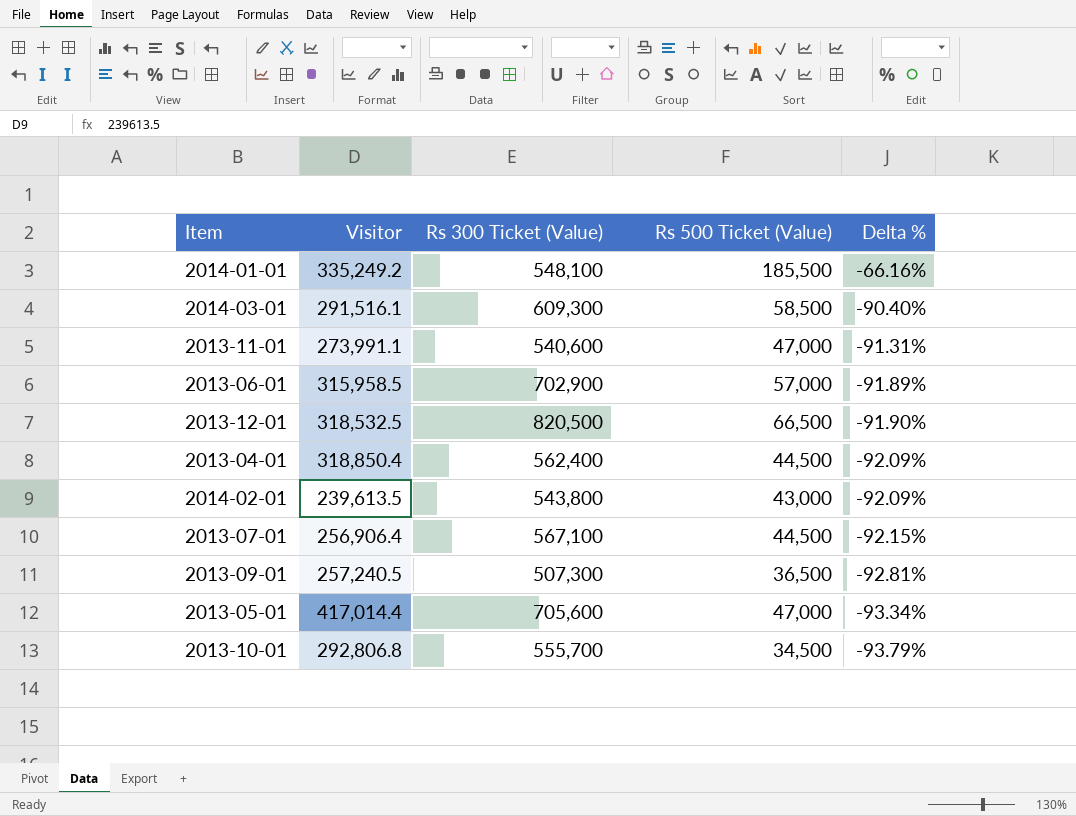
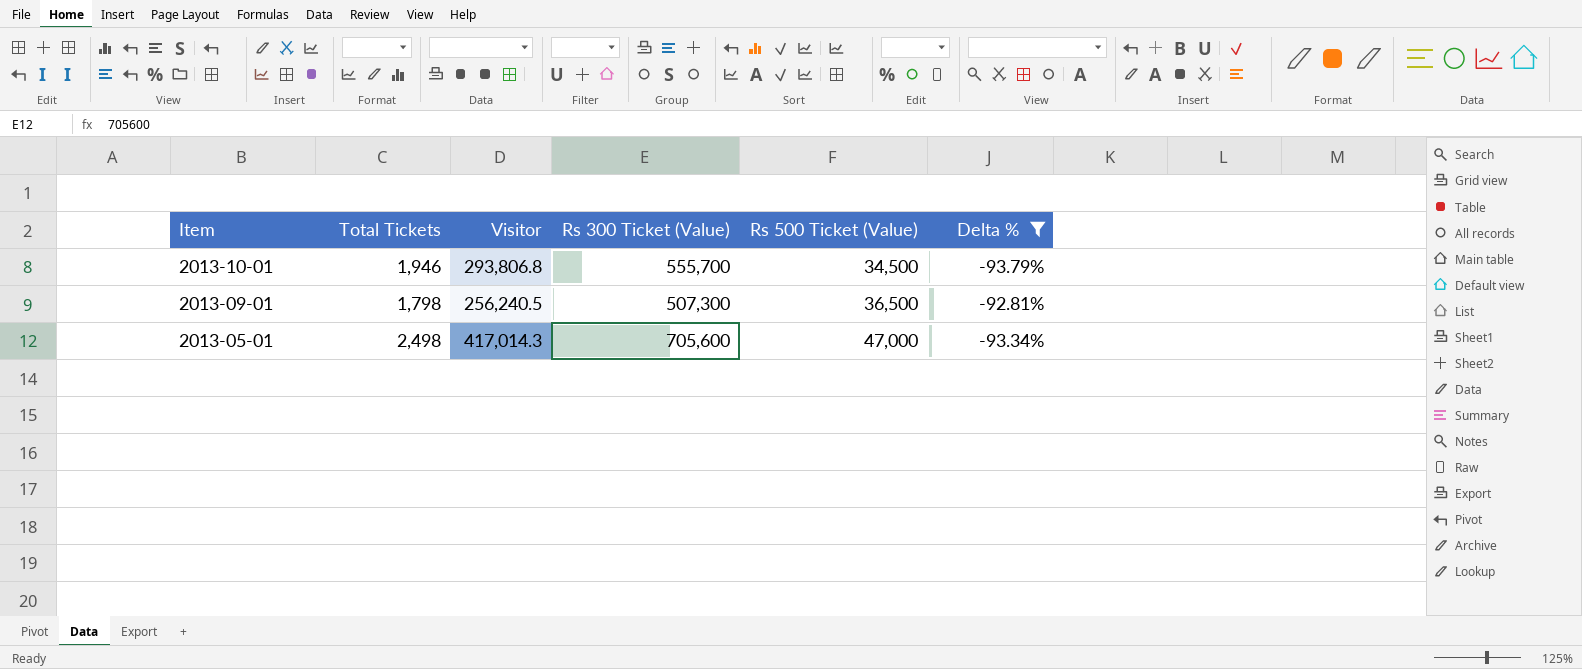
filter: none -> Delta % <= -92.81%
row order: Delta % descending -> Item descending
column Total Tickets | position: none -> 2
2013-10-01 | Visitor: 292,806.8 -> 293,806.8
2013-09-01 | Visitor: 257,240.5 -> 256,240.5
2013-05-01 | Visitor: 417,014.4 -> 417,014.3

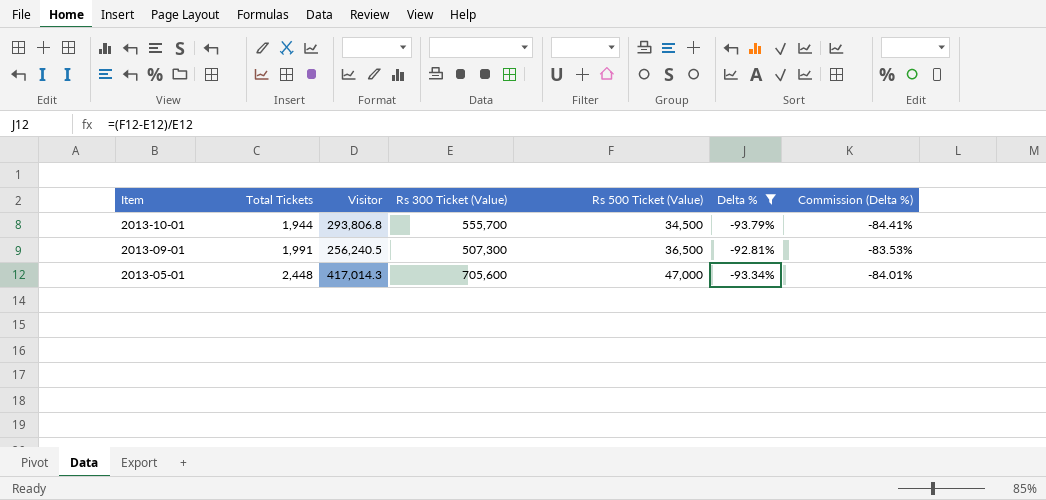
column Commission (Delta %) | formula: none -> [Delta %] * 0.9
2013-10-01 | Total Tickets: 1,946 -> 1,944
2013-09-01 | Total Tickets: 1,798 -> 1,991
2013-05-01 | Total Tickets: 2,498 -> 2,448

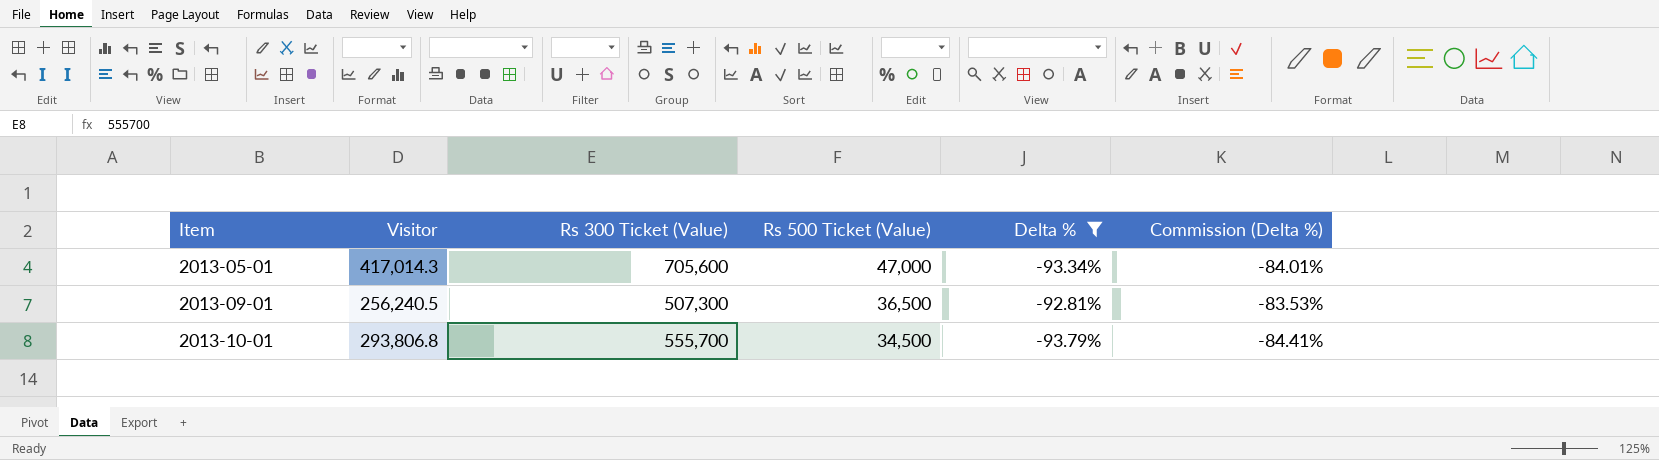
row order: Item descending -> Item ascending
column Total Tickets | position: 2 -> none

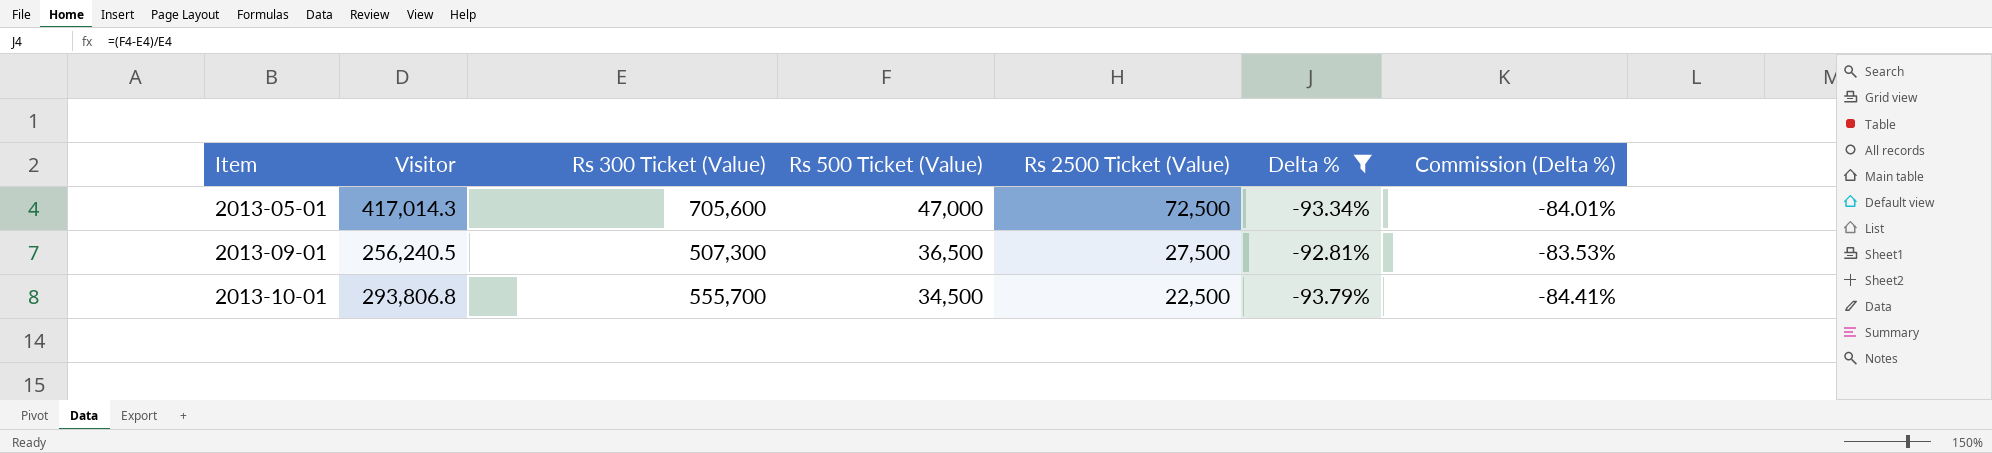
column Rs 2500 Ticket (Value) | position: none -> 5

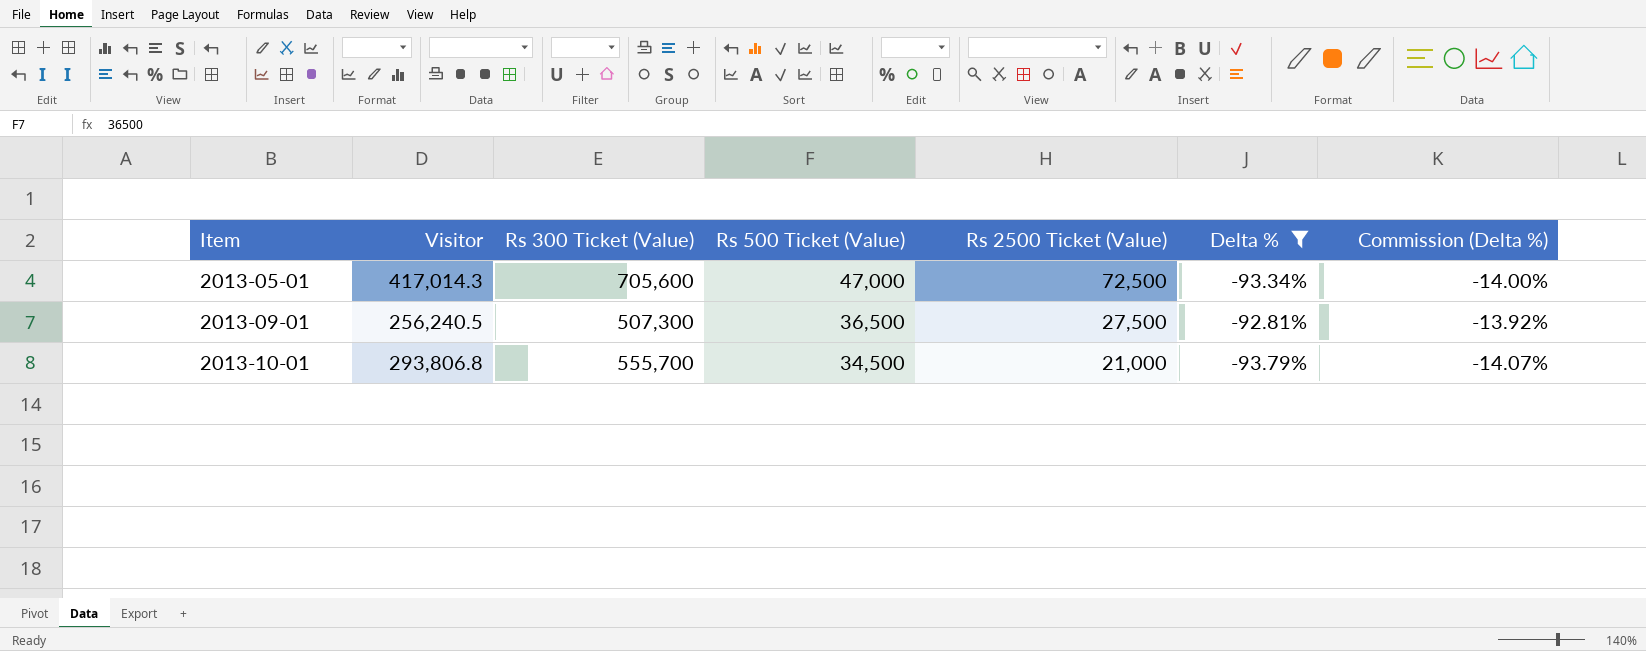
column Commission (Delta %) | formula: [Delta %] * 0.9 -> [Delta %] * 0.15
2013-10-01 | Rs 2500 Ticket (Value): 22,500 -> 21,000

